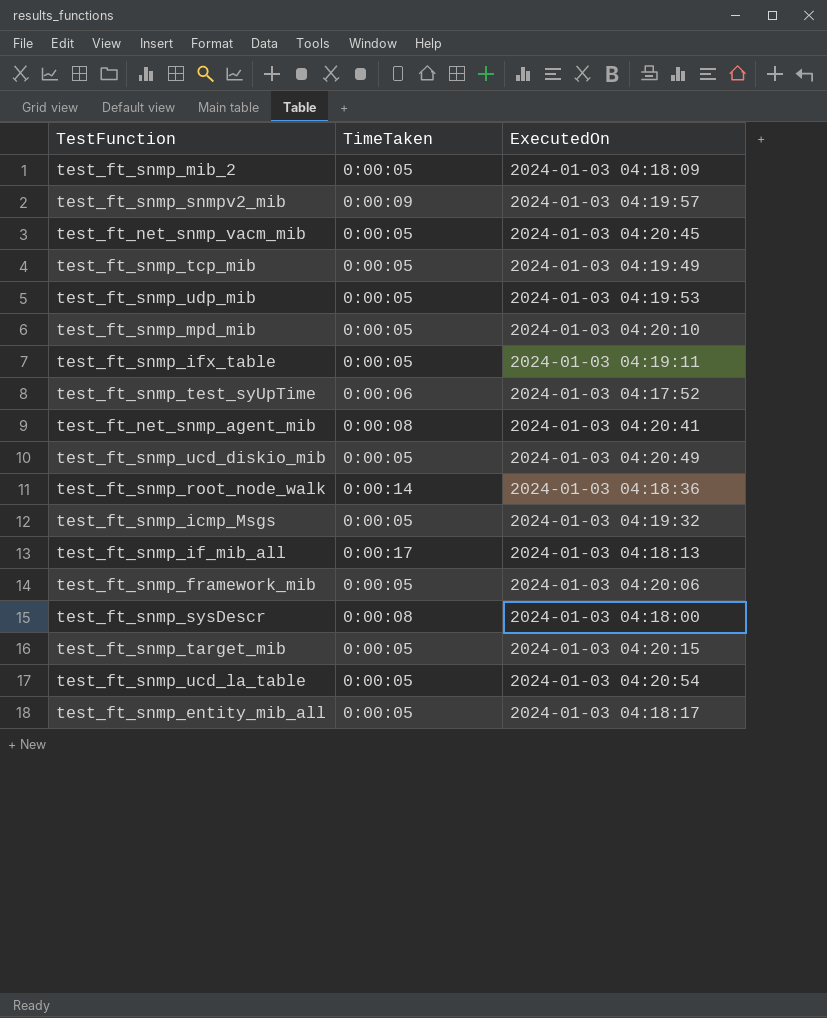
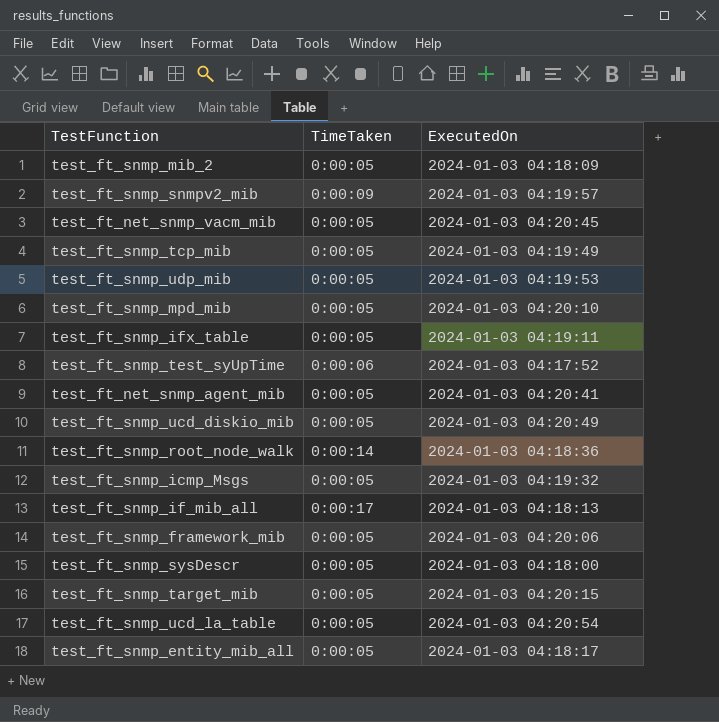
test_ft_net_snmp_agent_mib | TimeTaken: 0:00:08 -> 0:00:05
test_ft_snmp_sysDescr | TimeTaken: 0:00:08 -> 0:00:05

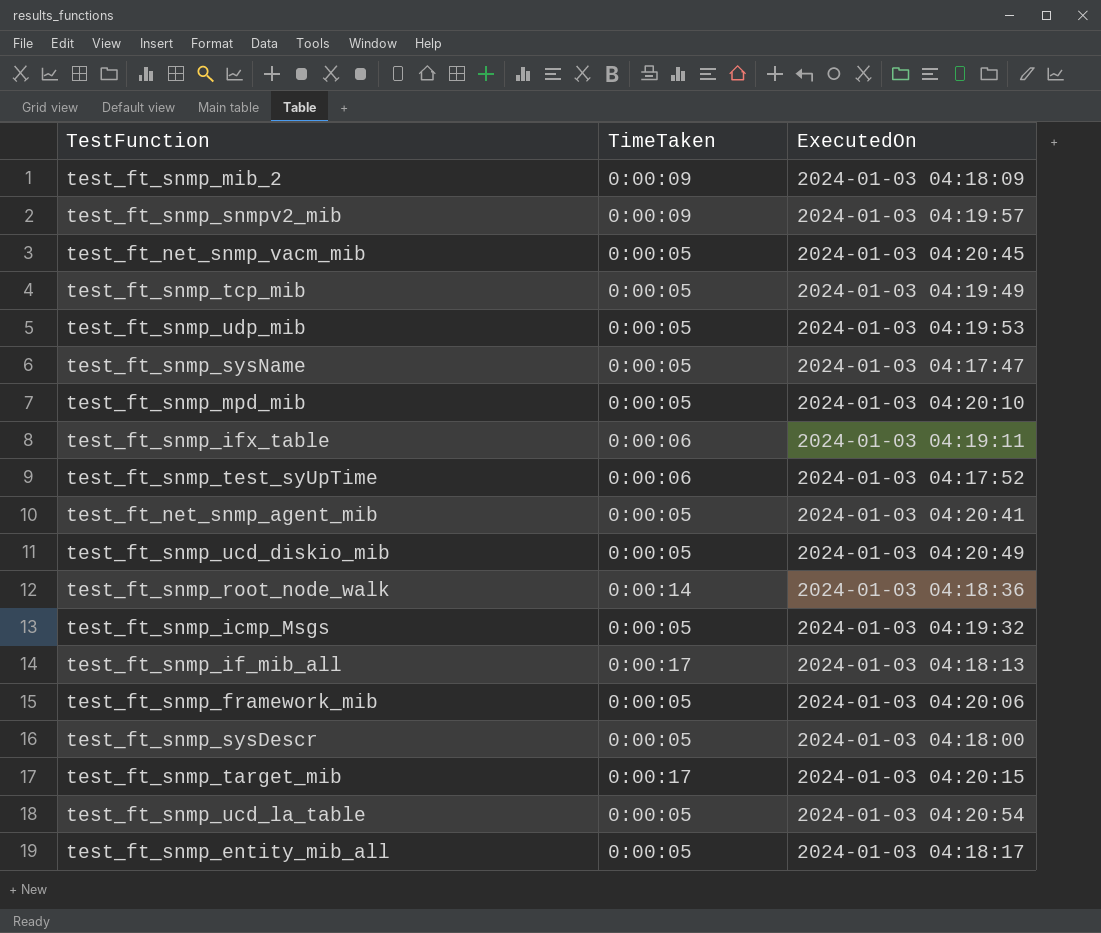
test_ft_snmp_mib_2 | TimeTaken: 0:00:05 -> 0:00:09
row test_ft_snmp_sysName: none -> 0:00:05 | 2024-01-03 04:17:47
test_ft_snmp_ifx_table | TimeTaken: 0:00:05 -> 0:00:06
test_ft_snmp_target_mib | TimeTaken: 0:00:05 -> 0:00:17

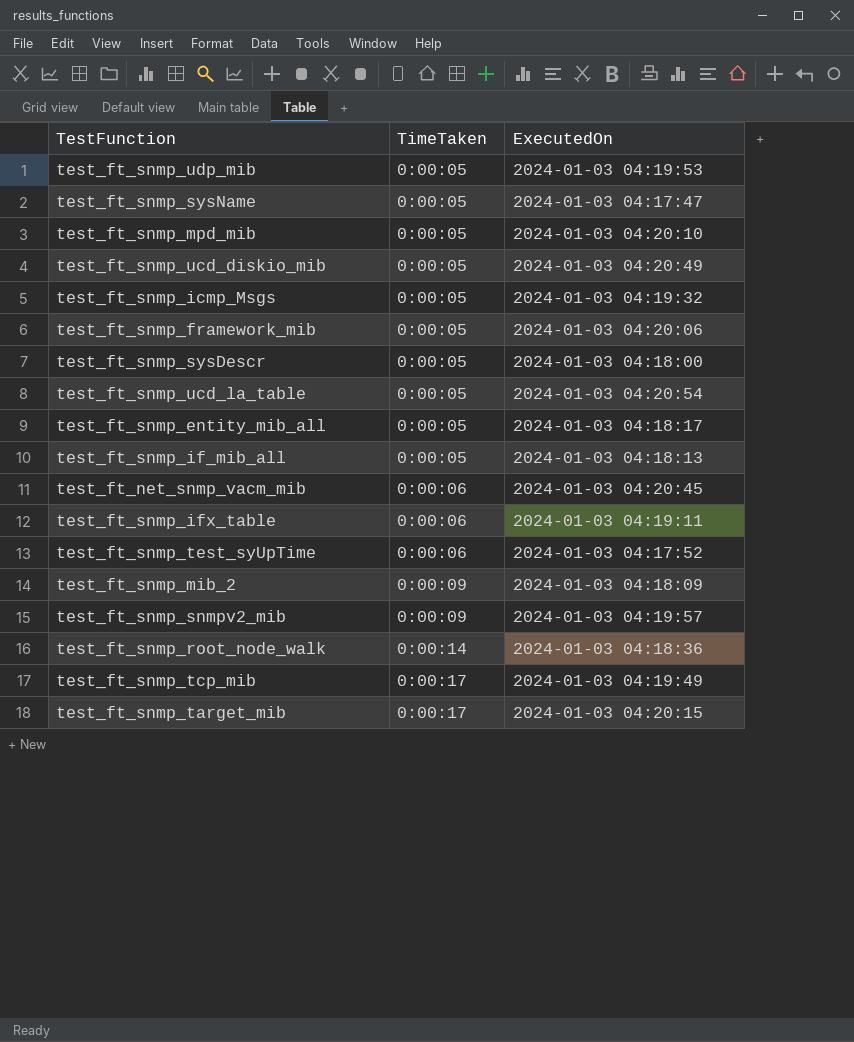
row order: none -> TimeTaken ascending
row test_ft_net_snmp_agent_mib: 0:00:05 | 2024-01-03 04:20:41 -> none
test_ft_snmp_if_mib_all | TimeTaken: 0:00:17 -> 0:00:05
test_ft_net_snmp_vacm_mib | TimeTaken: 0:00:05 -> 0:00:06
test_ft_snmp_tcp_mib | TimeTaken: 0:00:05 -> 0:00:17

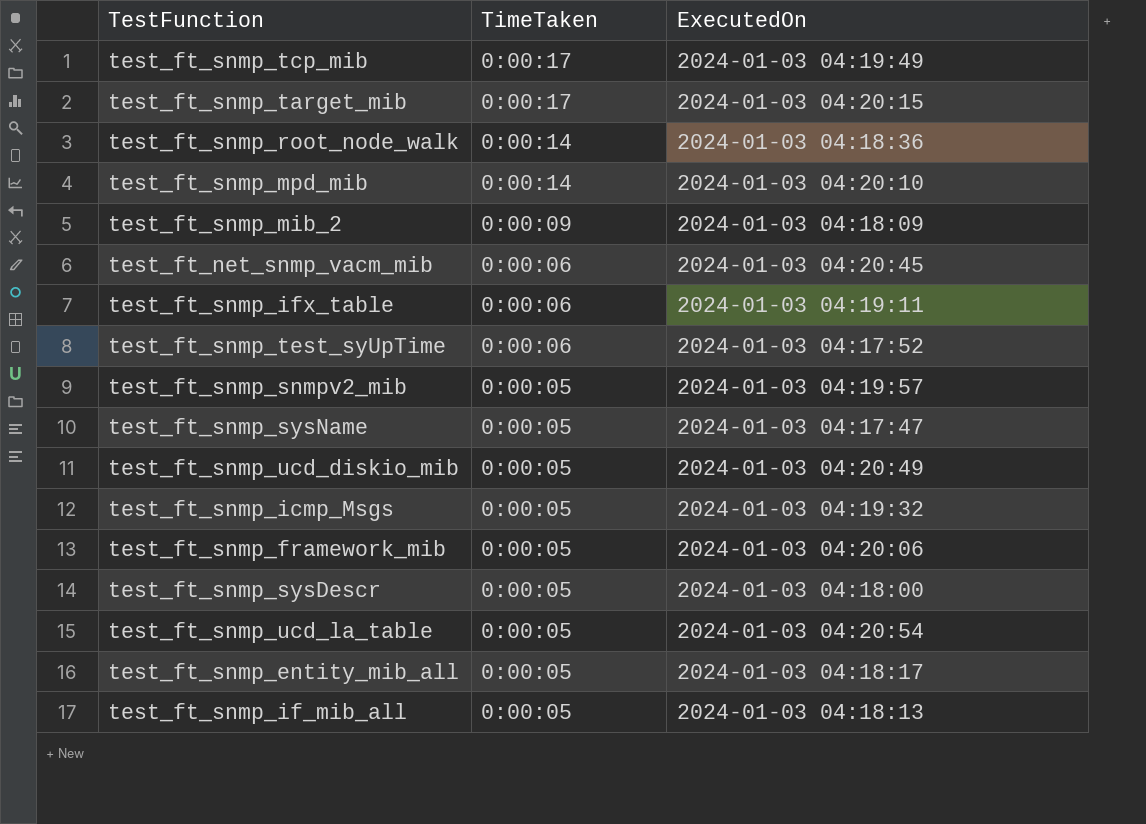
row order: TimeTaken ascending -> TimeTaken descending
row test_ft_snmp_udp_mib: 0:00:05 | 2024-01-03 04:19:53 -> none
test_ft_snmp_mpd_mib | TimeTaken: 0:00:05 -> 0:00:14
test_ft_snmp_snmpv2_mib | TimeTaken: 0:00:09 -> 0:00:05

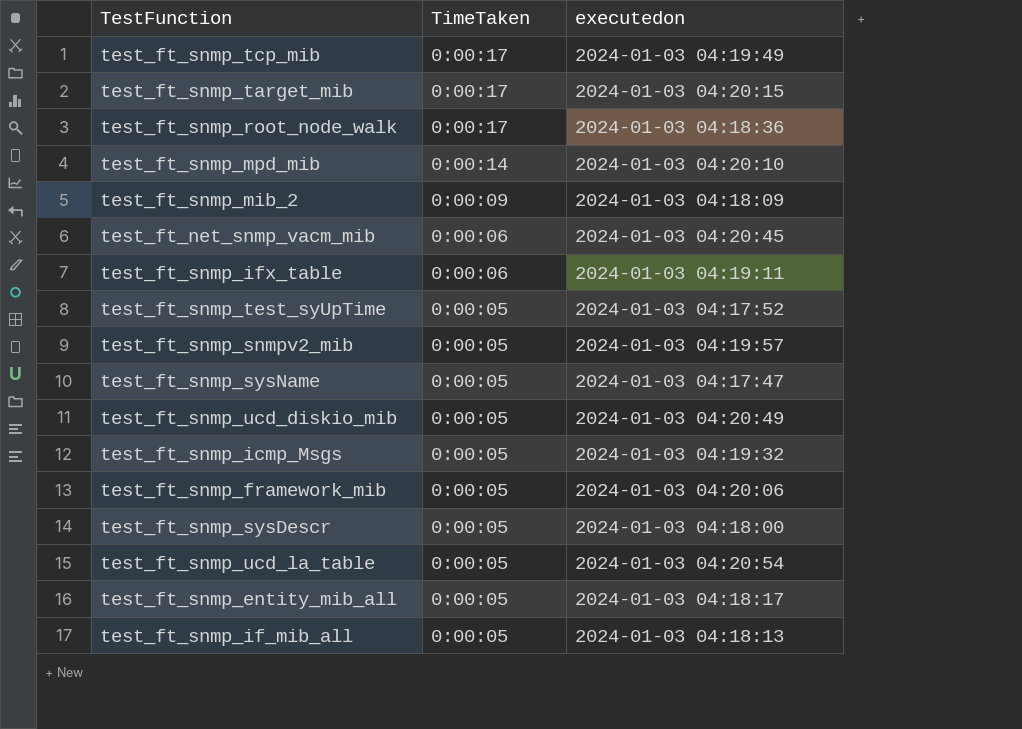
column name: ExecutedOn -> executedon
test_ft_snmp_root_node_walk | TimeTaken: 0:00:14 -> 0:00:17
test_ft_snmp_test_syUpTime | TimeTaken: 0:00:06 -> 0:00:05

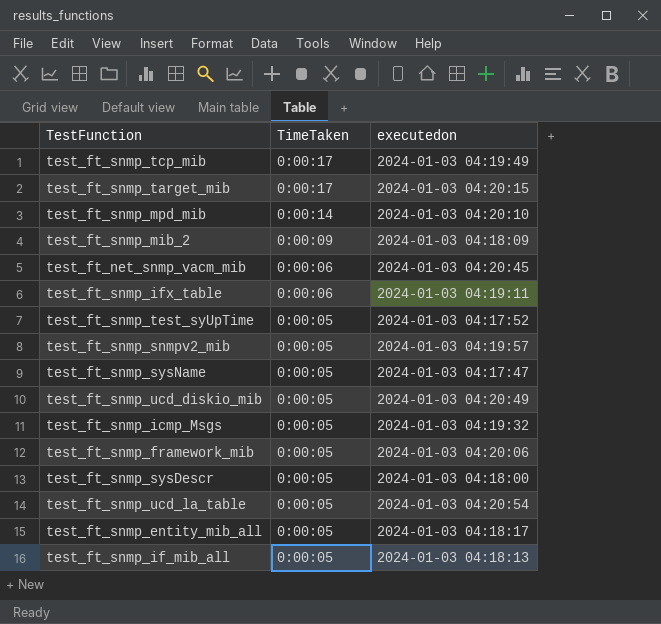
row test_ft_snmp_root_node_walk: 0:00:17 | 2024-01-03 04:18:36 -> none

